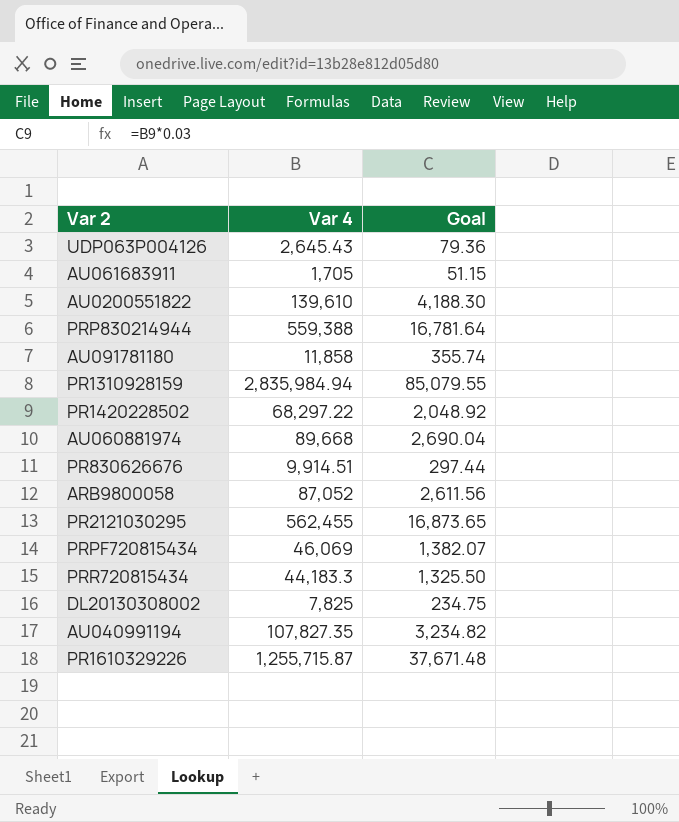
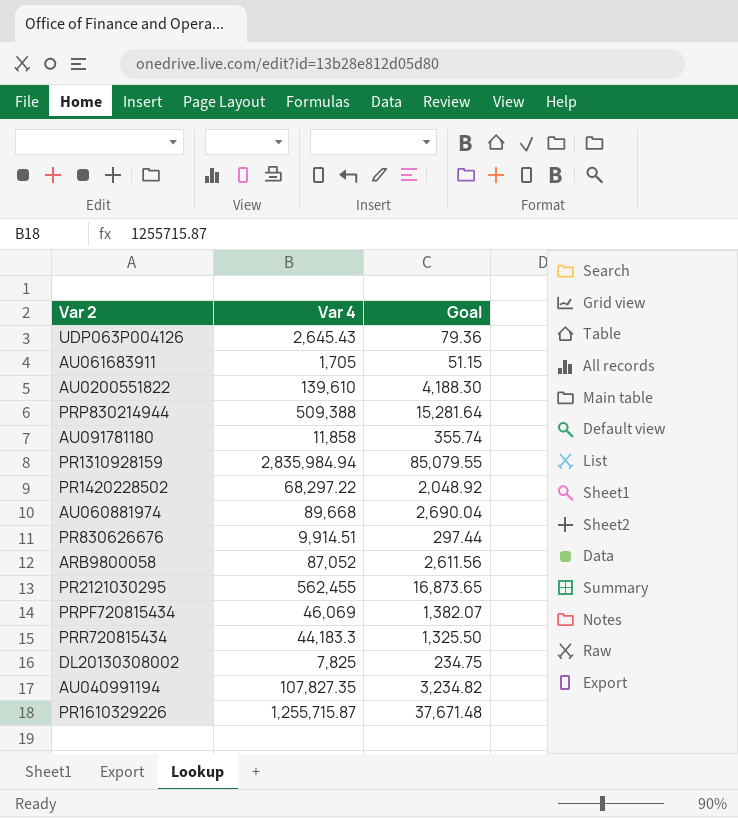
PRP830214944 | Var 4: 559,388 -> 509,388
PRP830214944 | Goal: 16,781.64 -> 15,281.64

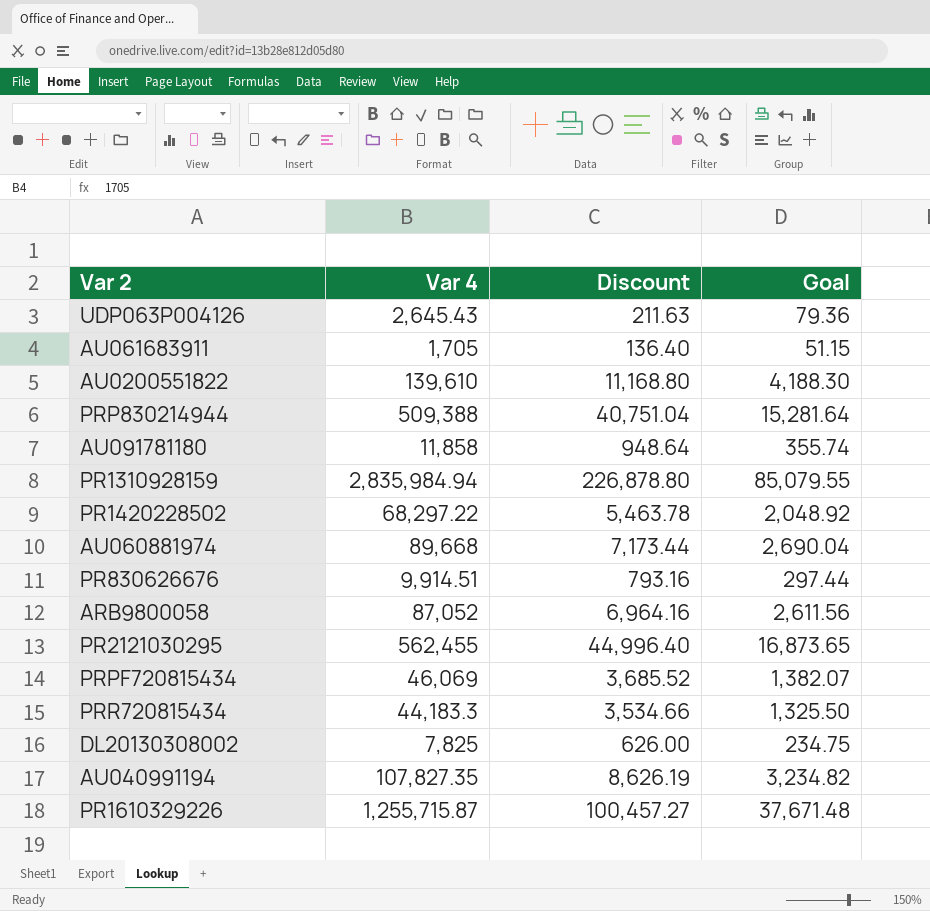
column Discount | formula: none -> [Var 4] * 0.08

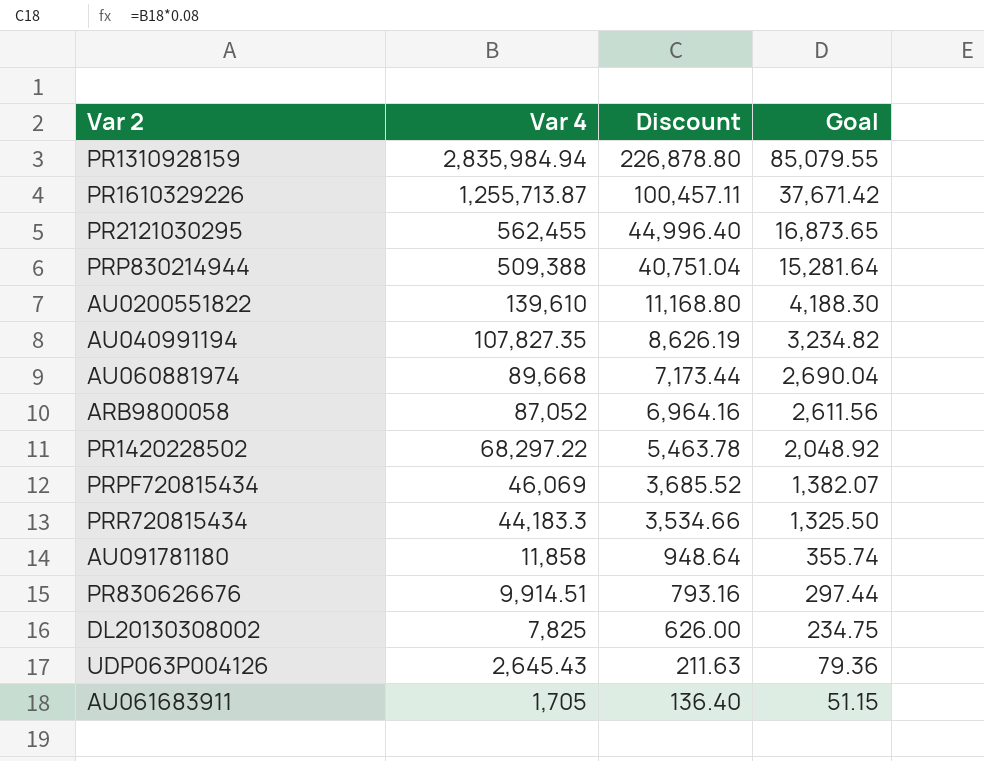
row order: none -> Var 4 descending
PR1610329226 | Var 4: 1,255,715.87 -> 1,255,713.87
PR1610329226 | Discount: 100,457.27 -> 100,457.11
PR1610329226 | Goal: 37,671.48 -> 37,671.42

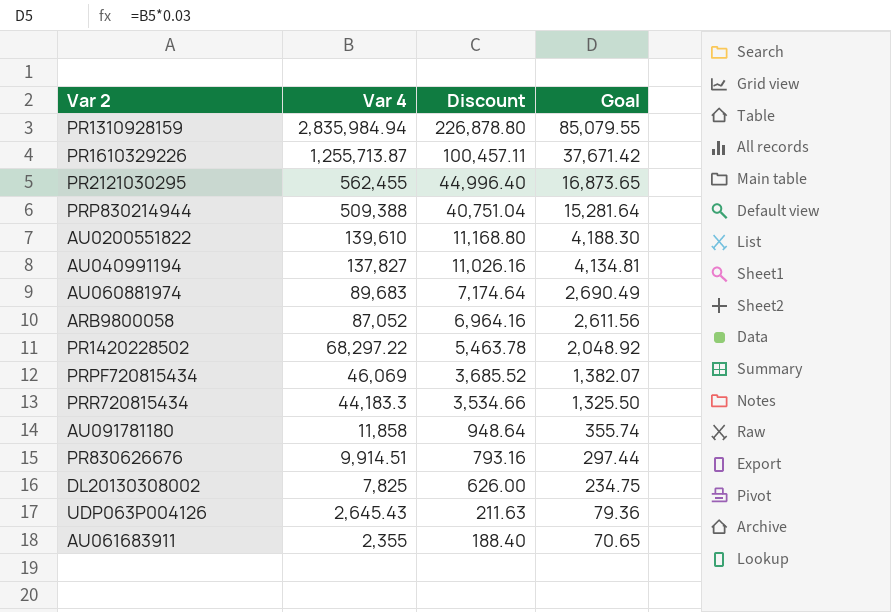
AU040991194 | Var 4: 107,827.35 -> 137,827
AU040991194 | Discount: 8,626.19 -> 11,026.16
AU040991194 | Goal: 3,234.82 -> 4,134.81
AU060881974 | Var 4: 89,668 -> 89,683
AU060881974 | Discount: 7,173.44 -> 7,174.64
AU060881974 | Goal: 2,690.04 -> 2,690.49
AU061683911 | Var 4: 1,705 -> 2,355
AU061683911 | Discount: 136.40 -> 188.40
AU061683911 | Goal: 51.15 -> 70.65

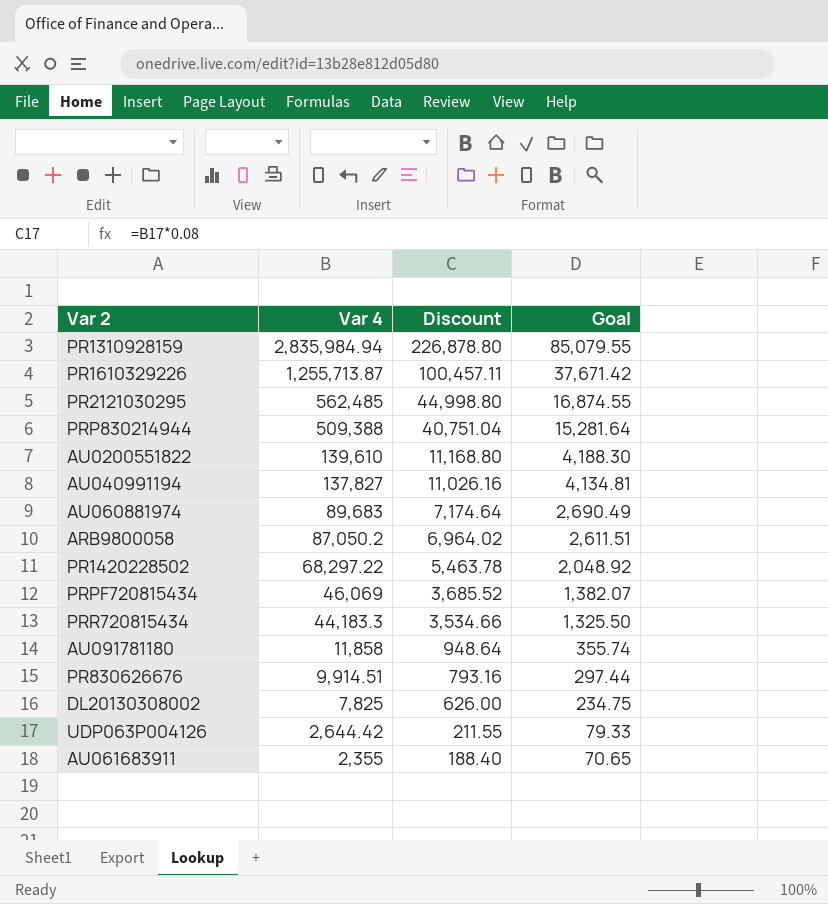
PR2121030295 | Var 4: 562,455 -> 562,485
PR2121030295 | Discount: 44,996.40 -> 44,998.80
PR2121030295 | Goal: 16,873.65 -> 16,874.55
ARB9800058 | Var 4: 87,052 -> 87,050.2
ARB9800058 | Discount: 6,964.16 -> 6,964.02
ARB9800058 | Goal: 2,611.56 -> 2,611.51
UDP063P004126 | Var 4: 2,645.43 -> 2,644.42
UDP063P004126 | Discount: 211.63 -> 211.55
UDP063P004126 | Goal: 79.36 -> 79.33

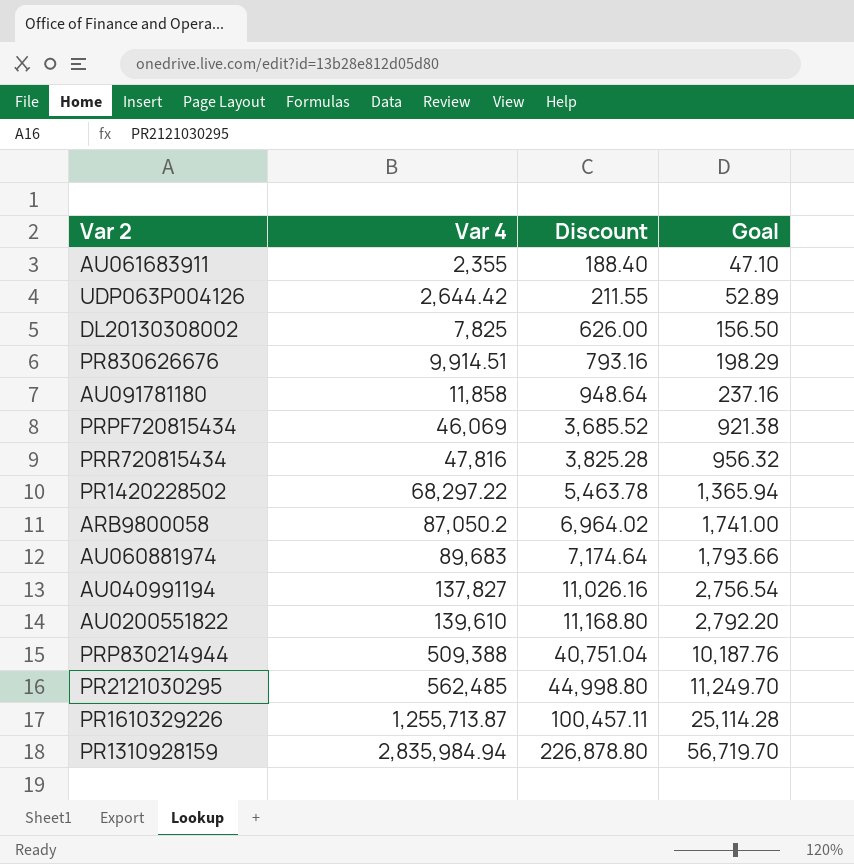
row order: Var 4 descending -> Var 4 ascending
column Goal | formula: [Var 4] * 0.03 -> [Var 4] * 0.02
PRR720815434 | Var 4: 44,183.3 -> 47,816
PRR720815434 | Discount: 3,534.66 -> 3,825.28

